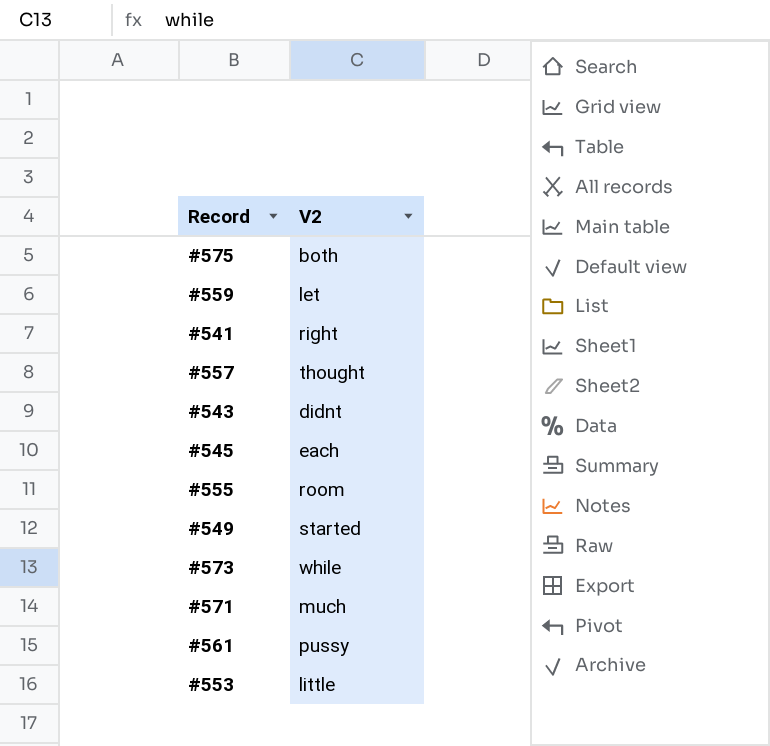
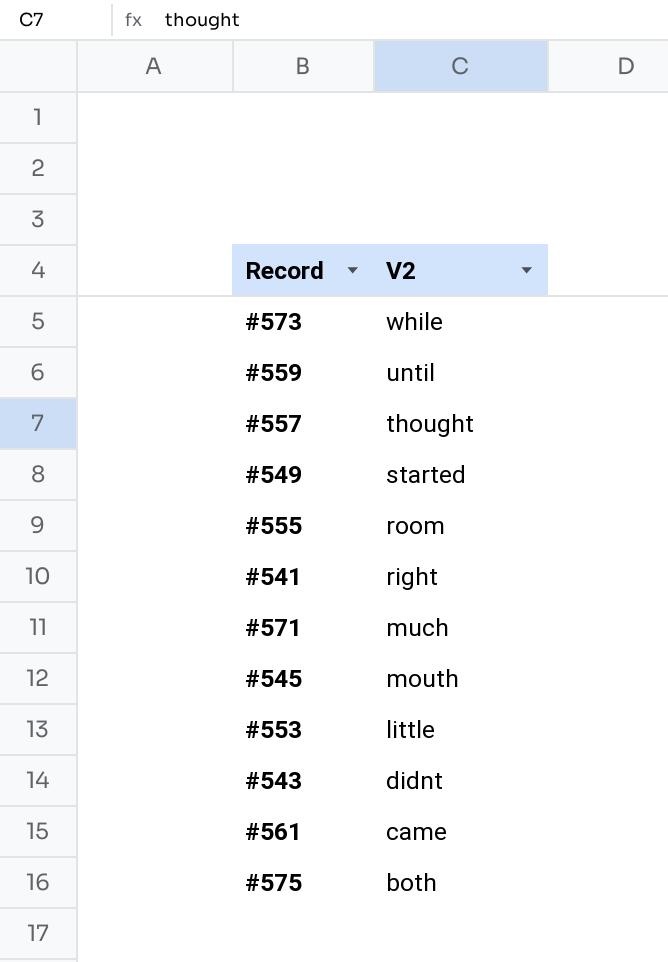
row order: none -> V2 descending
#559 | V2: let -> until
#545 | V2: each -> mouth
#561 | V2: pussy -> came

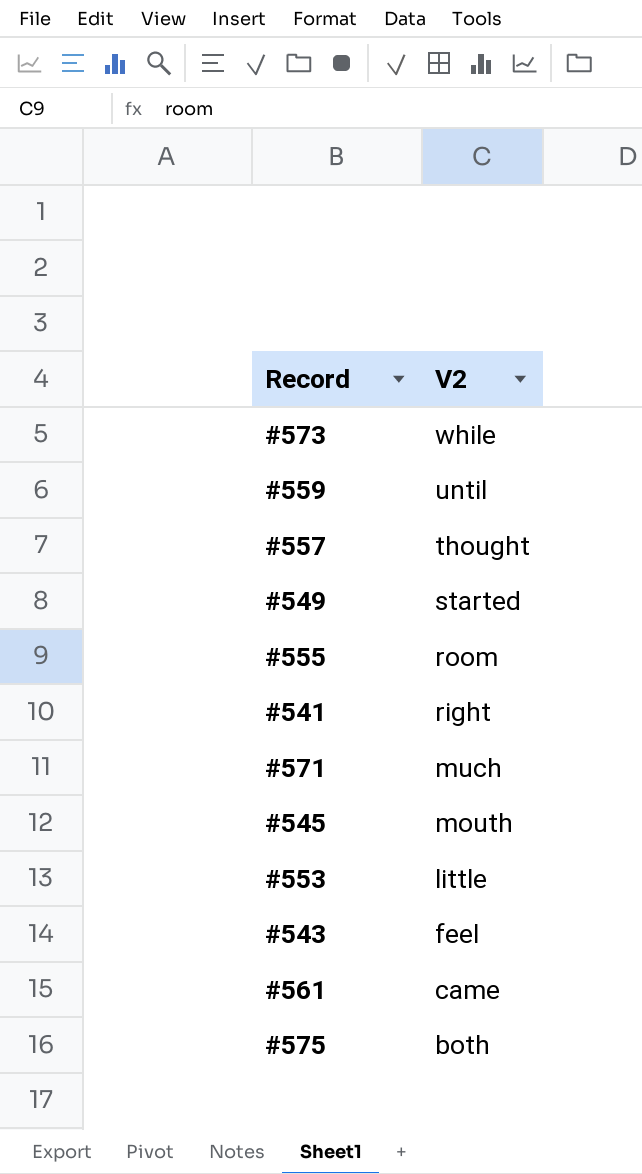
#543 | V2: didnt -> feel

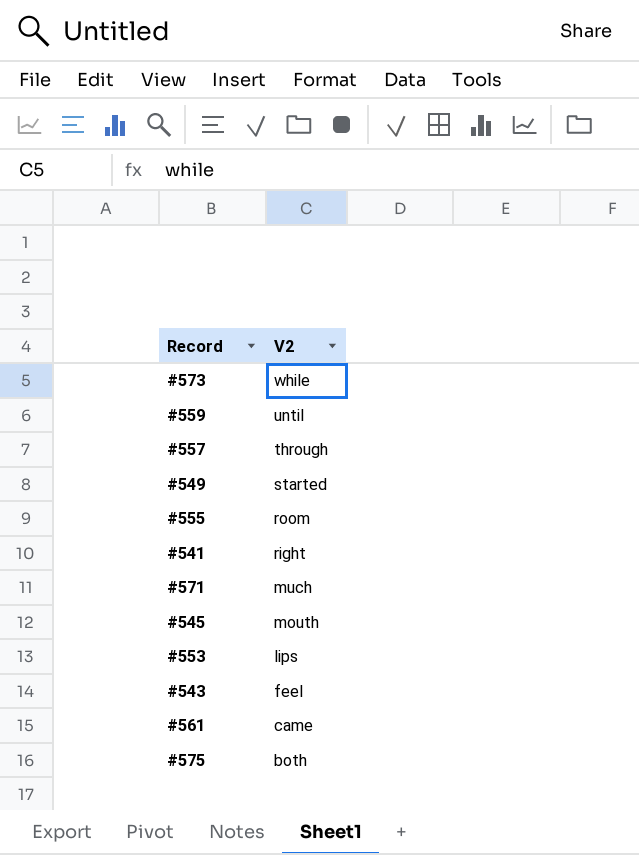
#557 | V2: thought -> through
#553 | V2: little -> lips

